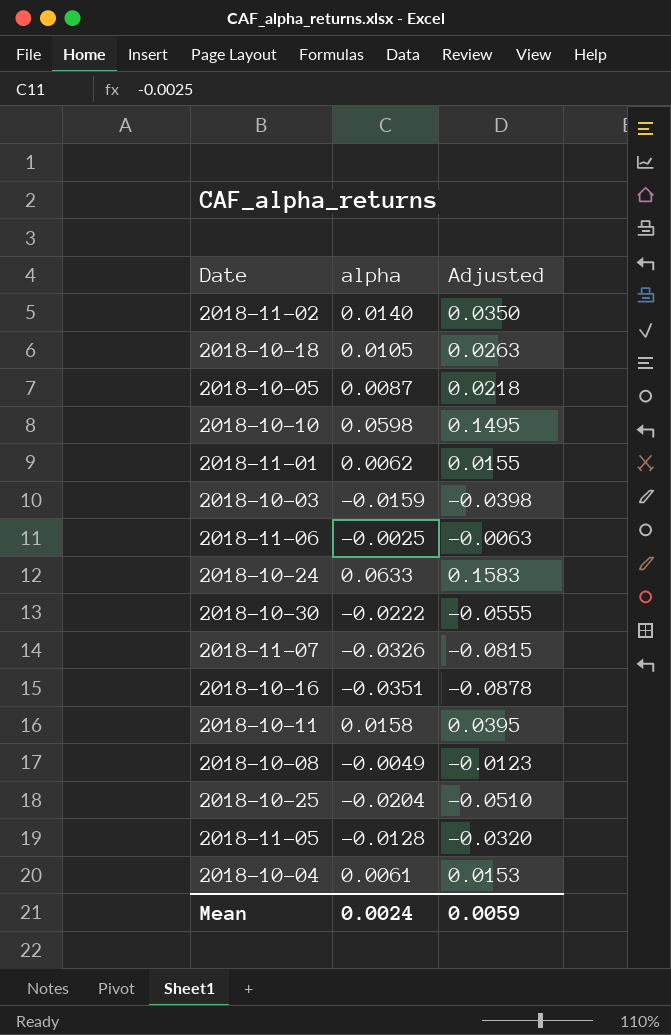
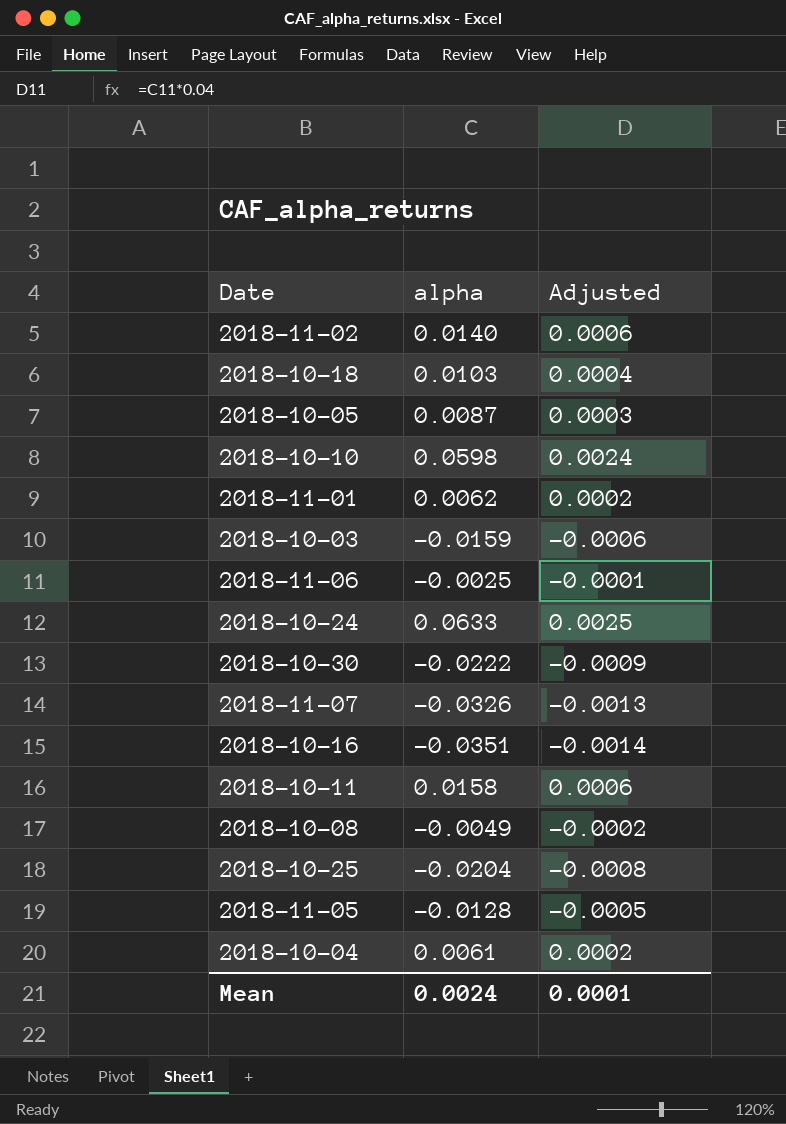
column Adjusted | formula: [alpha] * 2.5 -> [alpha] * 0.04
2018-10-18 | alpha: 0.0105 -> 0.0103
Mean | Adjusted: 0.0059 -> 0.0001

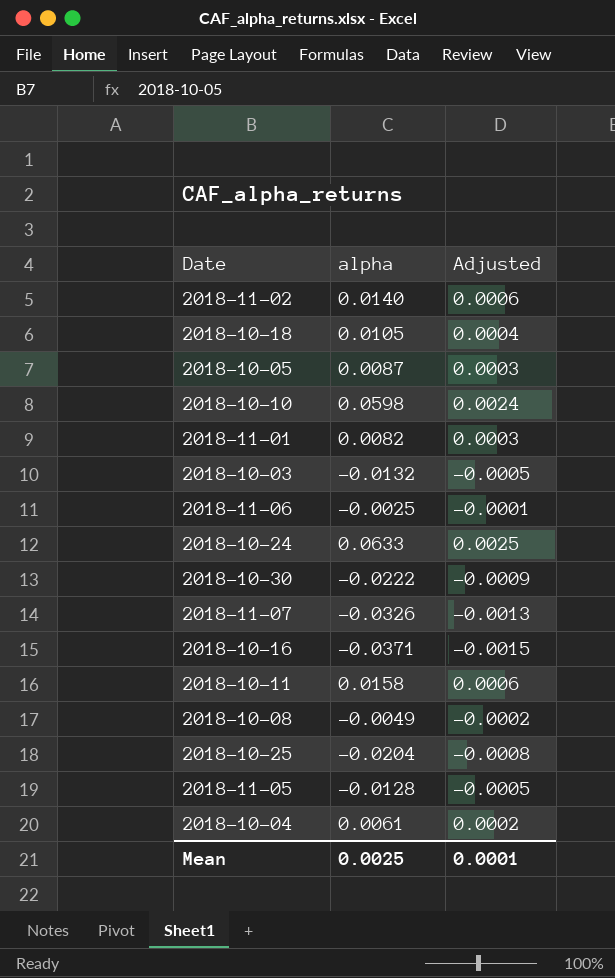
2018-10-18 | alpha: 0.0103 -> 0.0105
2018-11-01 | alpha: 0.0062 -> 0.0082
2018-11-01 | Adjusted: 0.0002 -> 0.0003
2018-10-03 | alpha: -0.0159 -> -0.0132
2018-10-03 | Adjusted: -0.0006 -> -0.0005
2018-10-16 | alpha: -0.0351 -> -0.0371
2018-10-16 | Adjusted: -0.0014 -> -0.0015
Mean | alpha: 0.0024 -> 0.0025

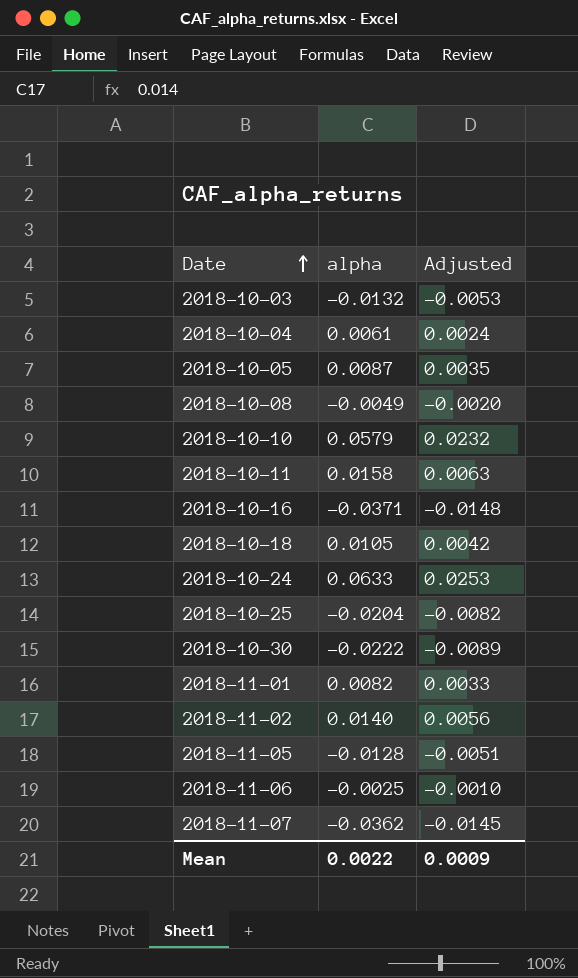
row order: none -> Date ascending
column Adjusted | formula: [alpha] * 0.04 -> [alpha] * 0.4
2018-10-10 | alpha: 0.0598 -> 0.0579
2018-11-07 | alpha: -0.0326 -> -0.0362
Mean | alpha: 0.0025 -> 0.0022
Mean | Adjusted: 0.0001 -> 0.0009

